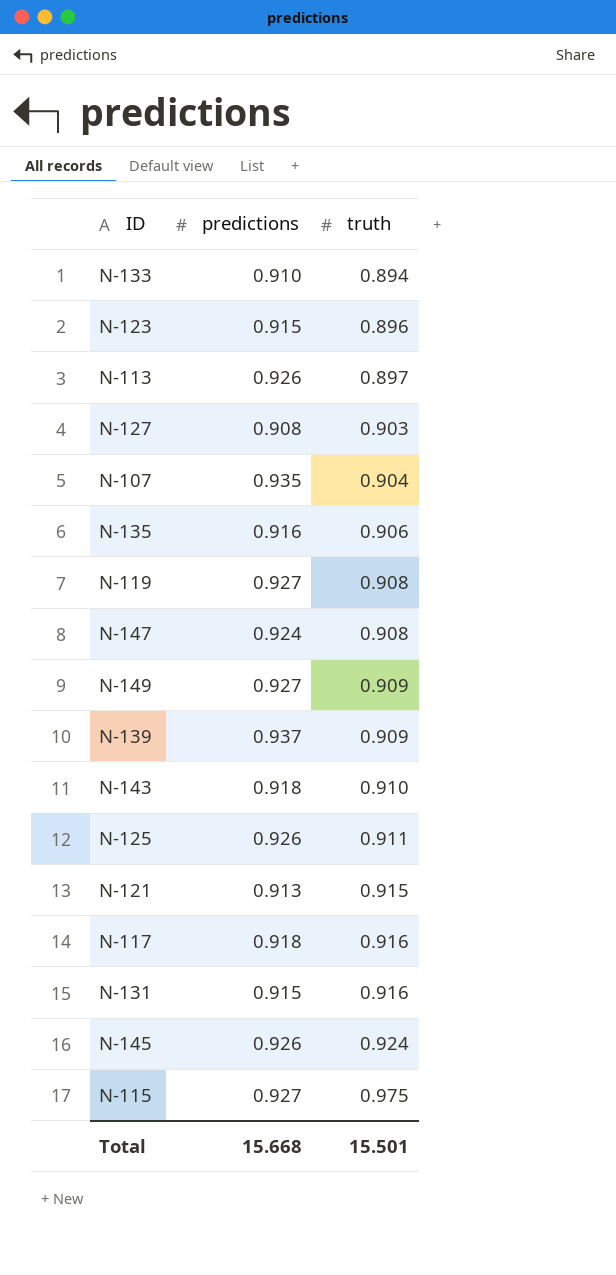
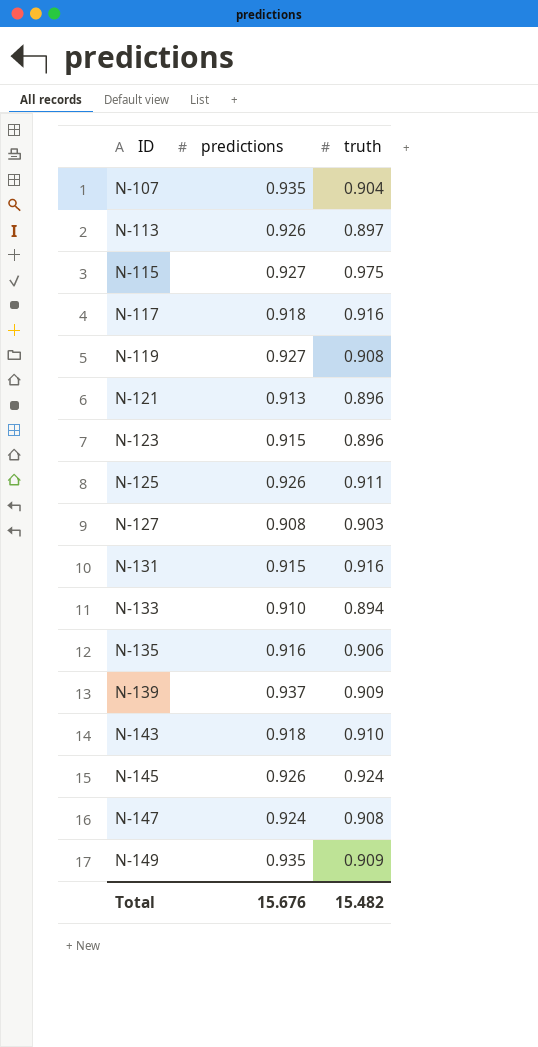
row order: truth ascending -> ID ascending
N-121 | truth: 0.915 -> 0.896
N-149 | predictions: 0.927 -> 0.935
Total | predictions: 15.668 -> 15.676
Total | truth: 15.501 -> 15.482

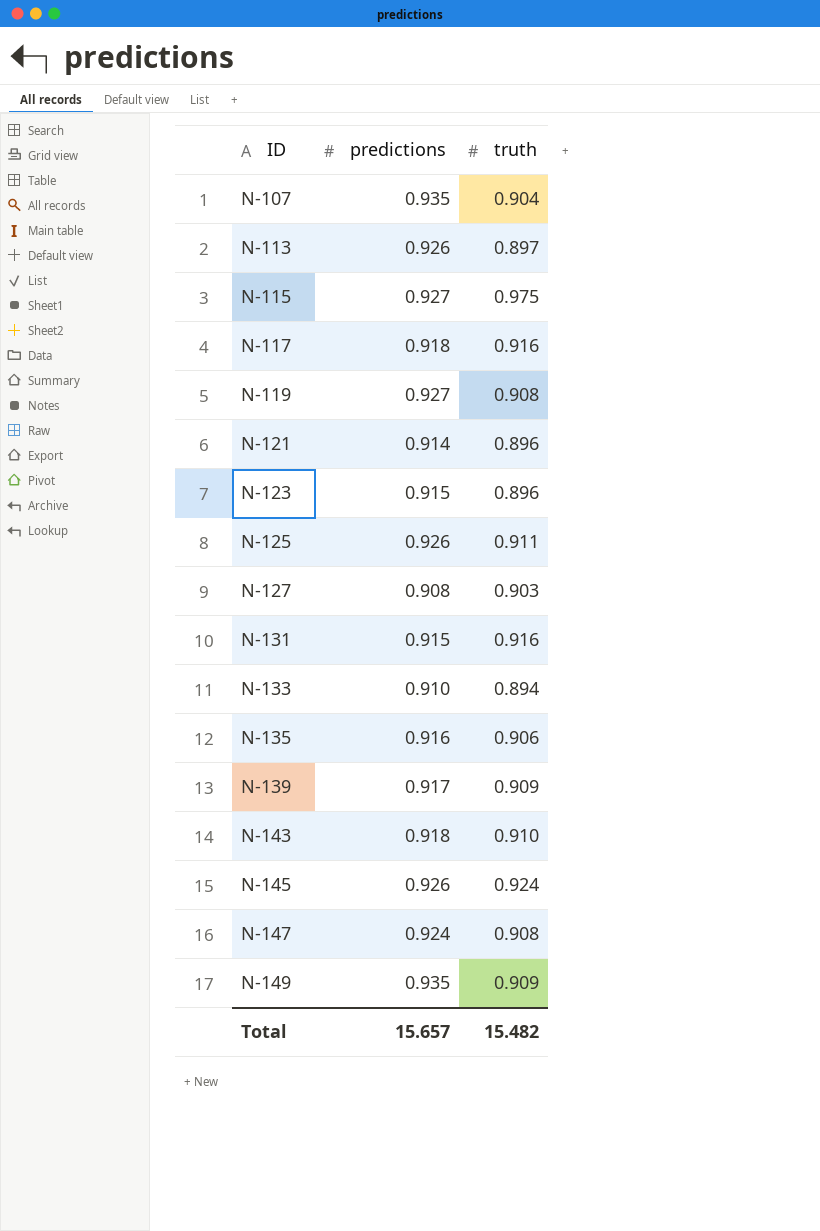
N-121 | predictions: 0.913 -> 0.914
N-139 | predictions: 0.937 -> 0.917
Total | predictions: 15.676 -> 15.657

